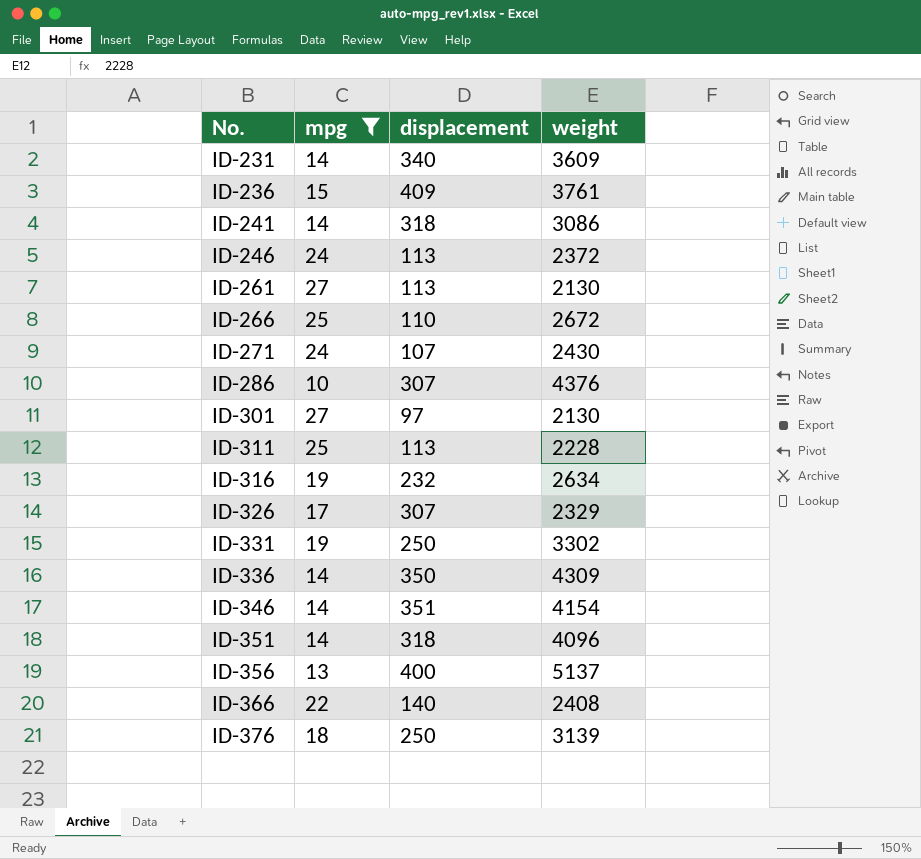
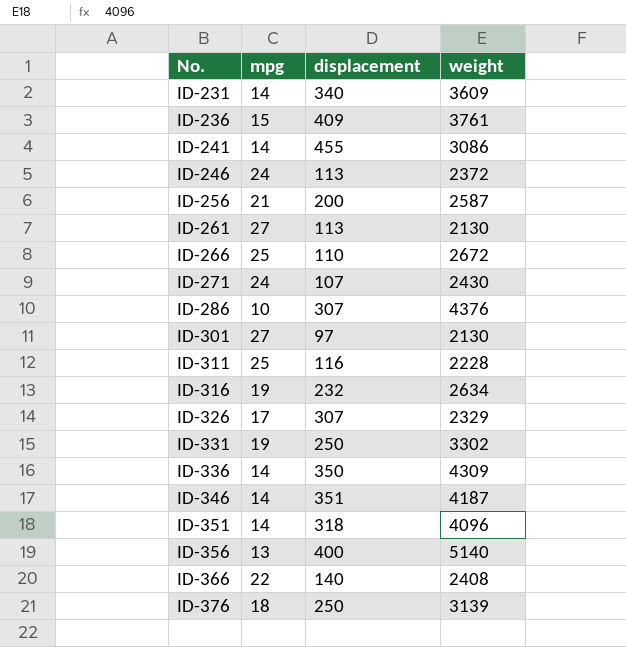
filter: mpg != 21 -> none
ID-241 | displacement: 318 -> 455
ID-311 | displacement: 113 -> 116
ID-346 | weight: 4154 -> 4187
ID-356 | weight: 5137 -> 5140

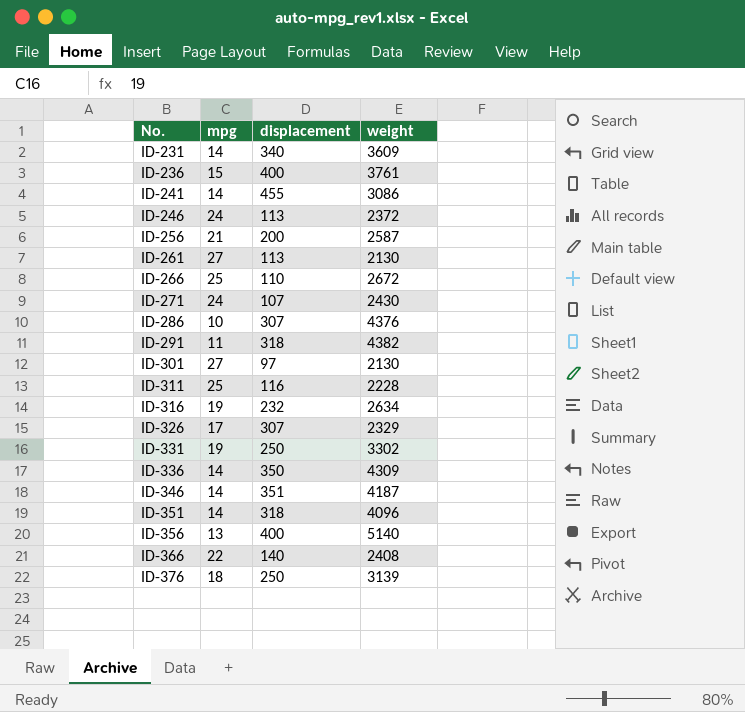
ID-236 | displacement: 409 -> 400
row ID-291: none -> 11 | 318 | 4382

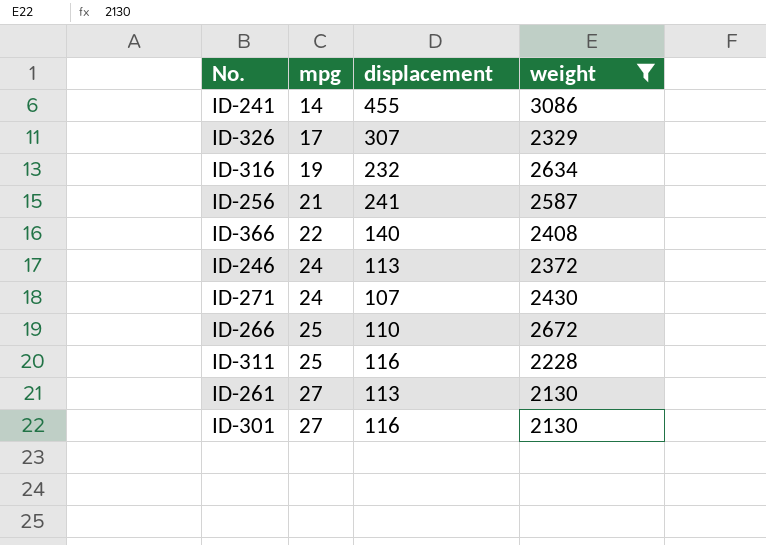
filter: none -> weight <= 3086
row order: No. ascending -> mpg ascending
ID-256 | displacement: 200 -> 241
ID-301 | displacement: 97 -> 116

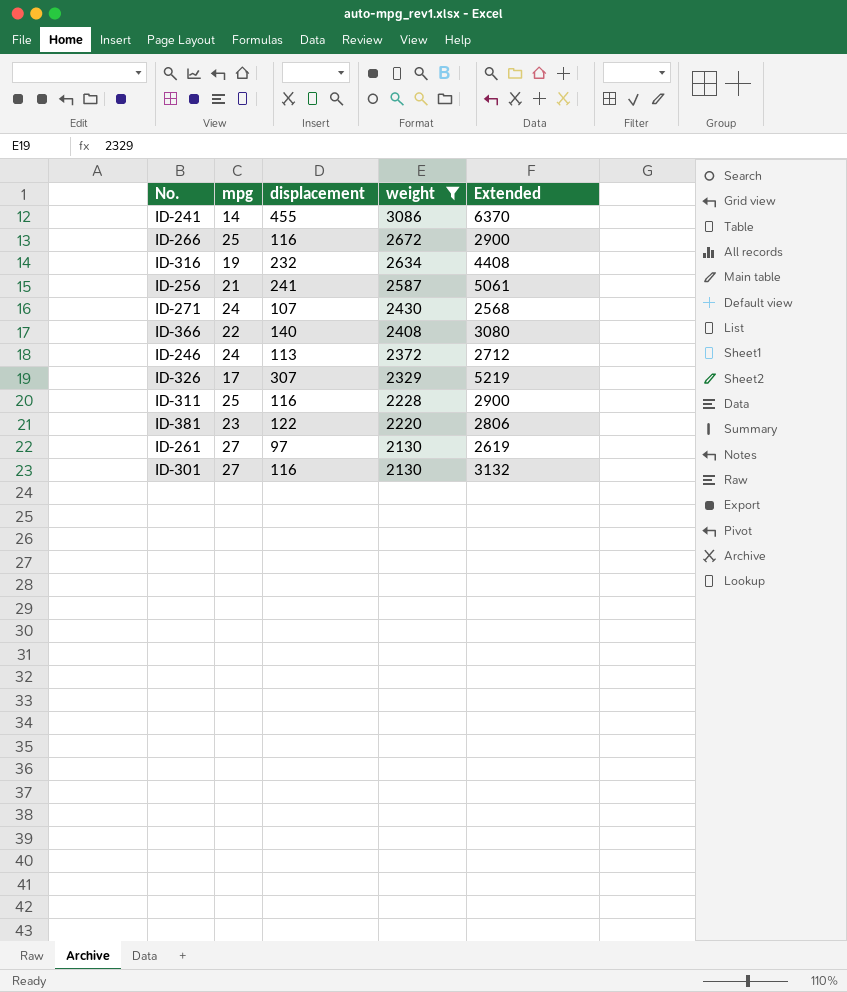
row order: mpg ascending -> weight descending
column Extended | formula: none -> [mpg] * [displacement]
ID-266 | displacement: 110 -> 116
row ID-381: none -> 23 | 122 | 2220 | 2806
ID-261 | displacement: 113 -> 97

